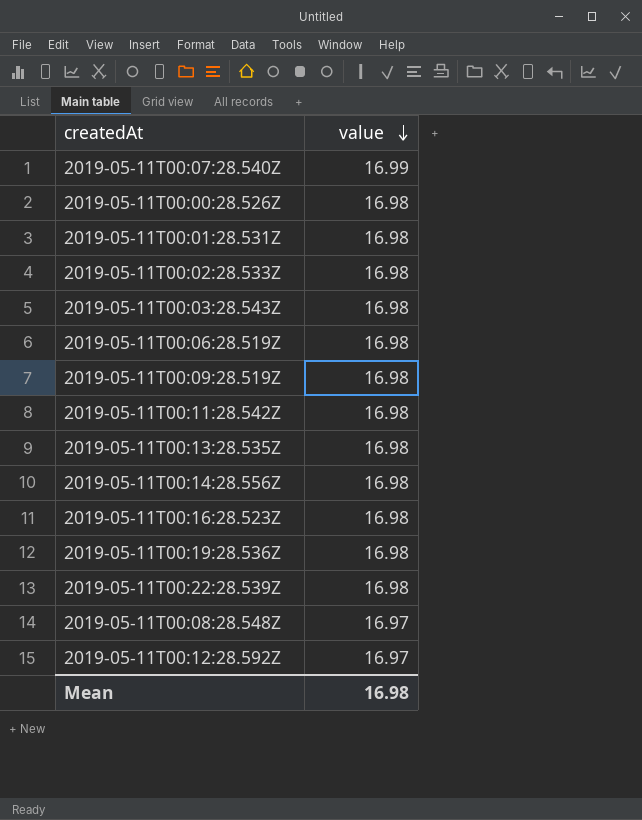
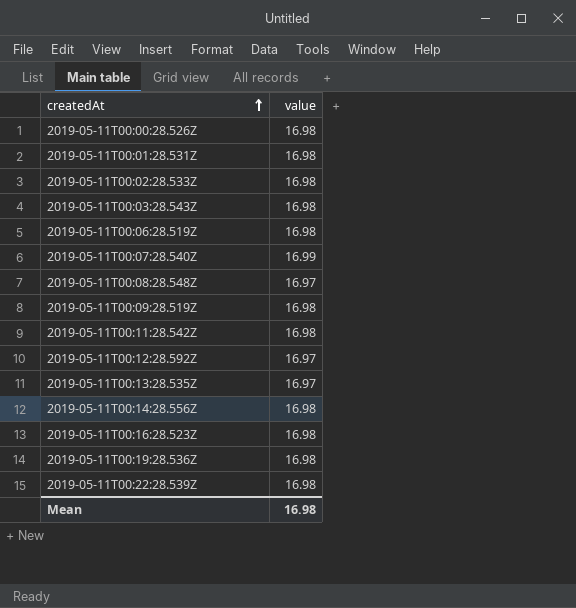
row order: value descending -> createdAt ascending
2019-05-11T00:13:28.535Z | value: 16.98 -> 16.97

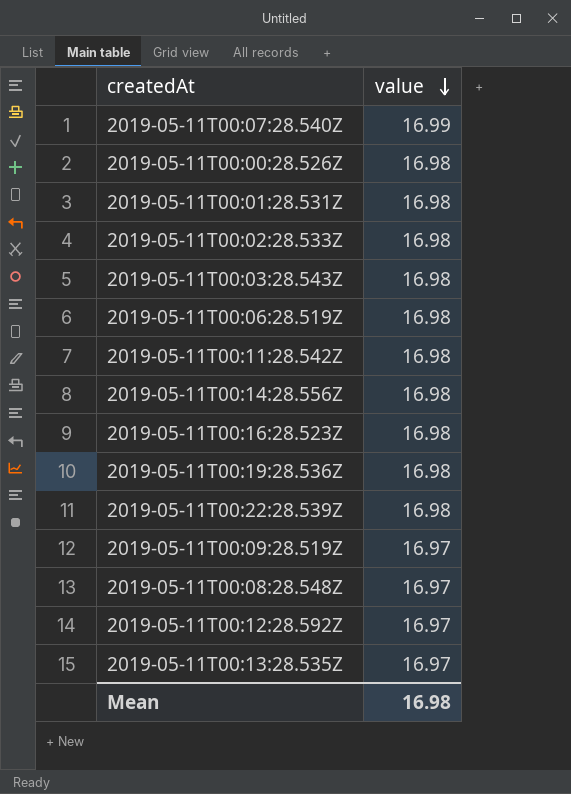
row order: createdAt ascending -> value descending
2019-05-11T00:09:28.519Z | value: 16.98 -> 16.97

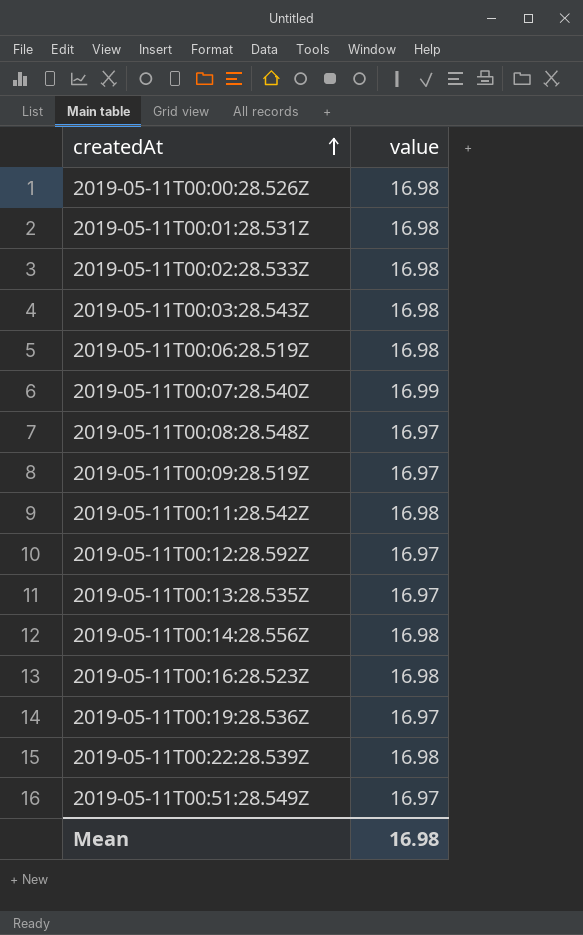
row order: value descending -> createdAt ascending
2019-05-11T00:19:28.536Z | value: 16.98 -> 16.97
row 2019-05-11T00:51:28.549Z: none -> 16.97

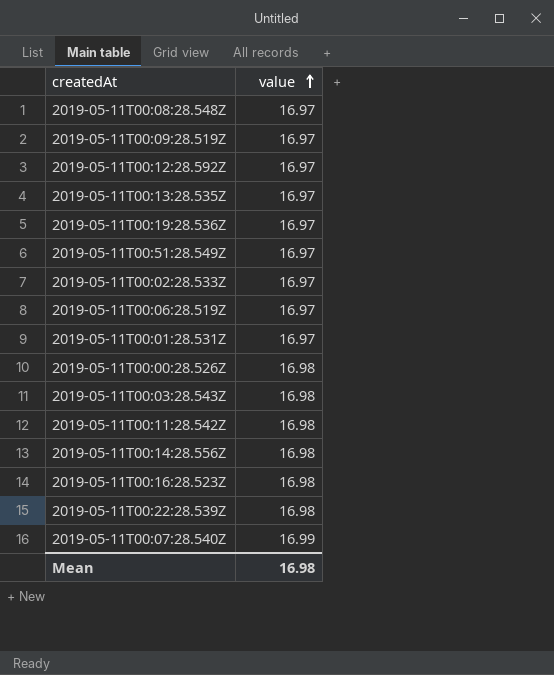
row order: createdAt ascending -> value ascending
2019-05-11T00:02:28.533Z | value: 16.98 -> 16.97
2019-05-11T00:06:28.519Z | value: 16.98 -> 16.97
2019-05-11T00:01:28.531Z | value: 16.98 -> 16.97

